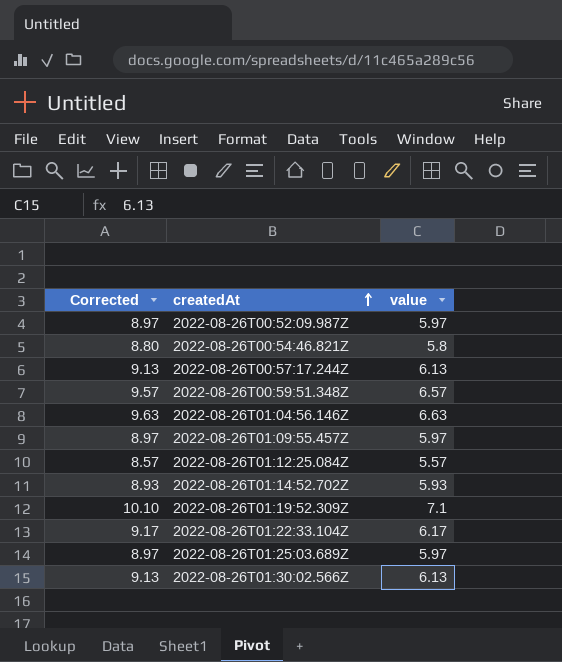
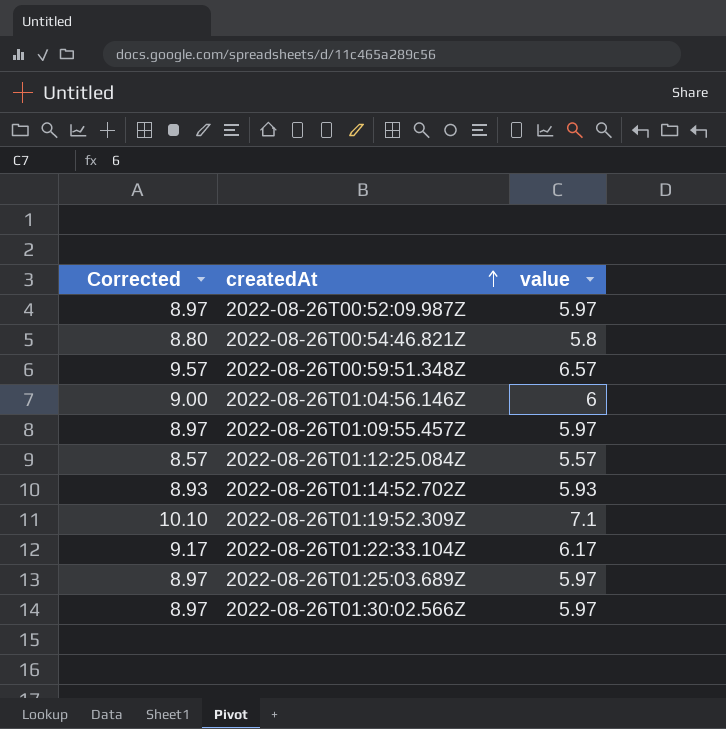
row 2022-08-26T00:57:17.244Z: 9.13 | 6.13 -> none
2022-08-26T01:04:56.146Z | Corrected: 9.63 -> 9.00
2022-08-26T01:04:56.146Z | value: 6.63 -> 6
2022-08-26T01:30:02.566Z | Corrected: 9.13 -> 8.97
2022-08-26T01:30:02.566Z | value: 6.13 -> 5.97

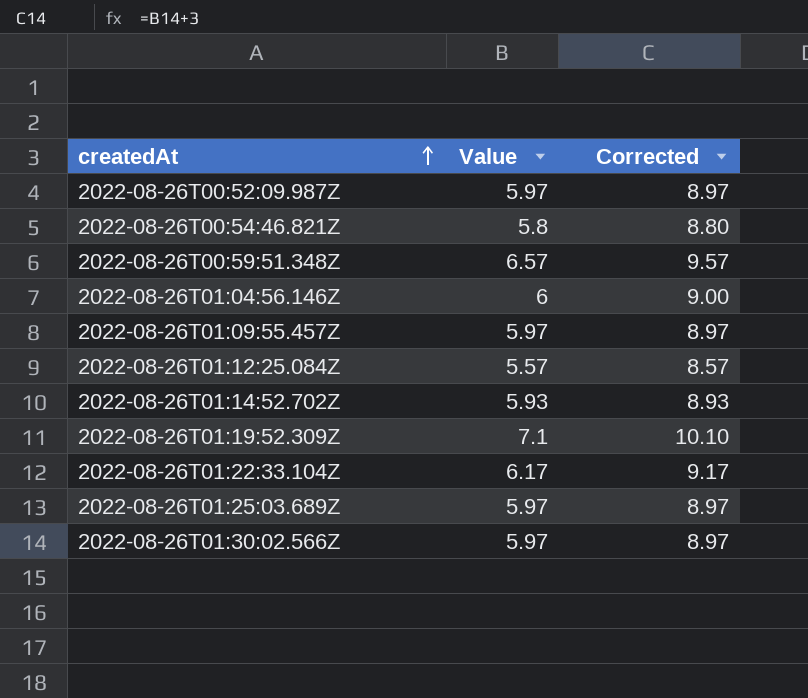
column name: value -> Value
column Corrected | position: 1 -> 3

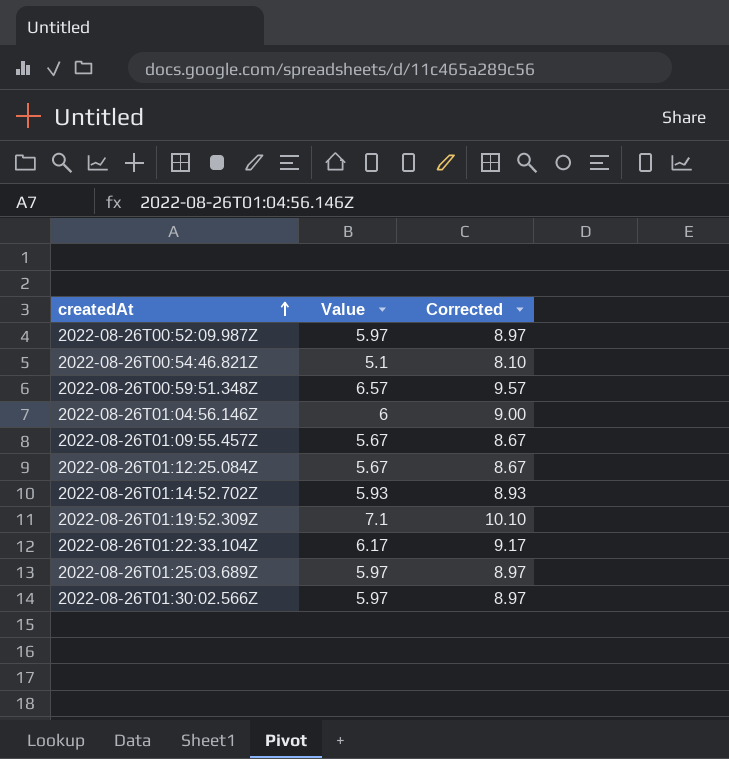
2022-08-26T00:54:46.821Z | Value: 5.8 -> 5.1
2022-08-26T00:54:46.821Z | Corrected: 8.80 -> 8.10
2022-08-26T01:09:55.457Z | Value: 5.97 -> 5.67
2022-08-26T01:09:55.457Z | Corrected: 8.97 -> 8.67
2022-08-26T01:12:25.084Z | Value: 5.57 -> 5.67
2022-08-26T01:12:25.084Z | Corrected: 8.57 -> 8.67

